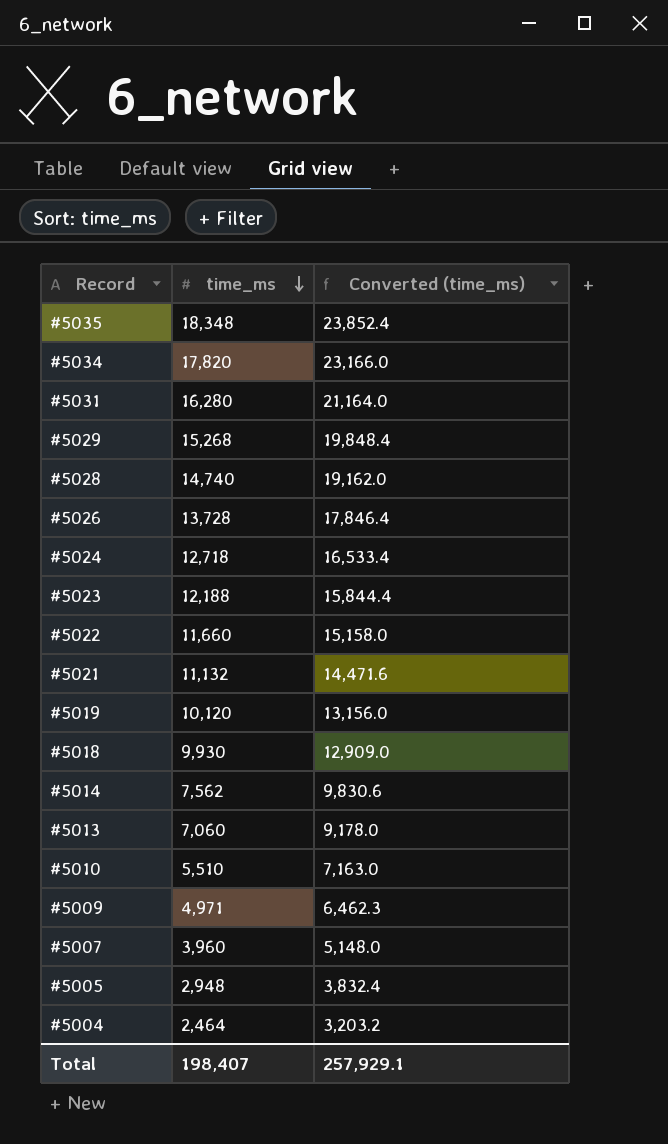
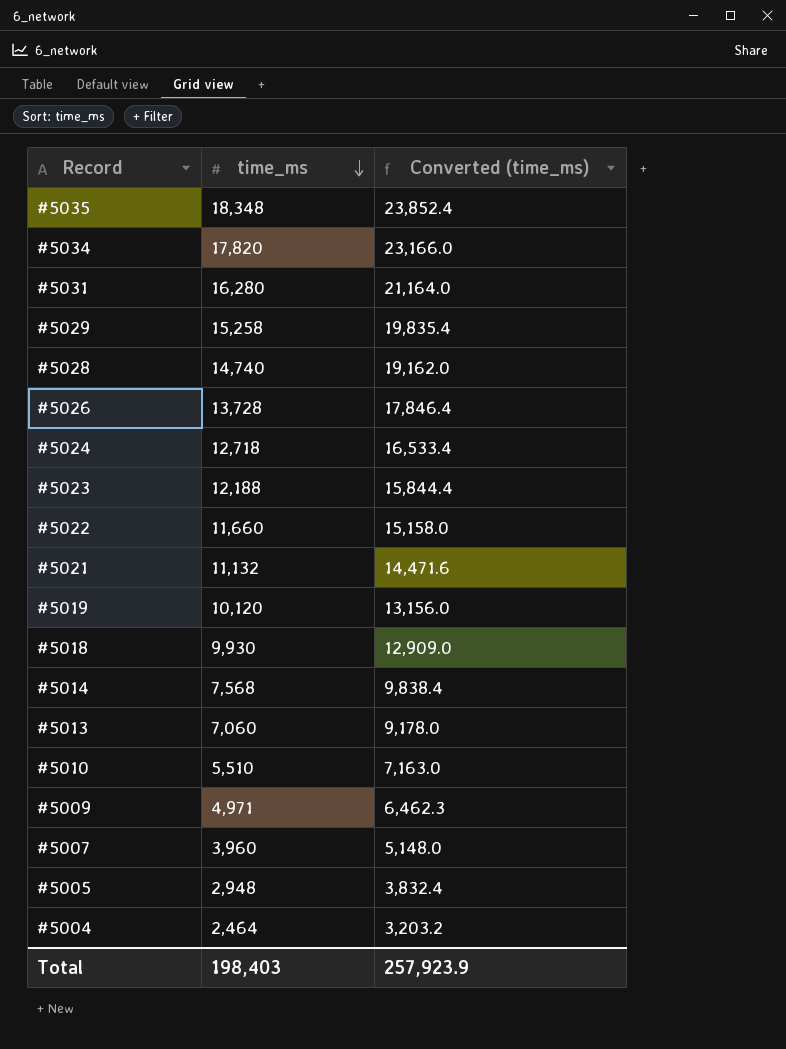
#5029 | time_ms: 15,268 -> 15,258
#5029 | Converted (time_ms): 19,848.4 -> 19,835.4
#5014 | time_ms: 7,562 -> 7,568
#5014 | Converted (time_ms): 9,830.6 -> 9,838.4
Total | time_ms: 198,407 -> 198,403
Total | Converted (time_ms): 257,929.1 -> 257,923.9

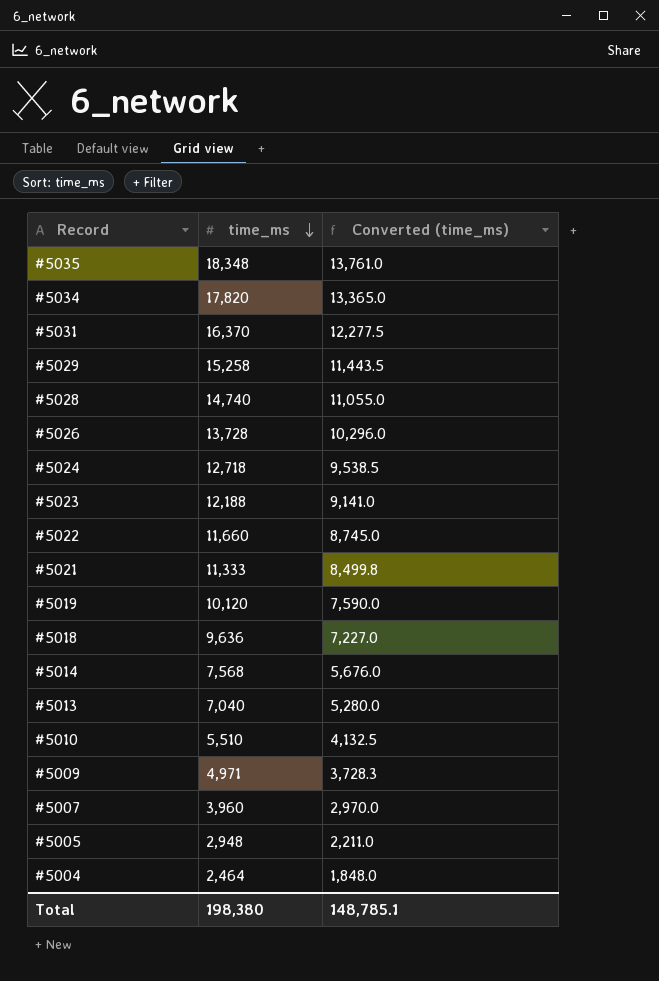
column Converted (time_ms) | formula: [time_ms] * 1.3 -> [time_ms] * 0.75
#5031 | time_ms: 16,280 -> 16,370
#5021 | time_ms: 11,132 -> 11,333
#5018 | time_ms: 9,930 -> 9,636
#5013 | time_ms: 7,060 -> 7,040
Total | time_ms: 198,403 -> 198,380
Total | Converted (time_ms): 257,923.9 -> 148,785.1

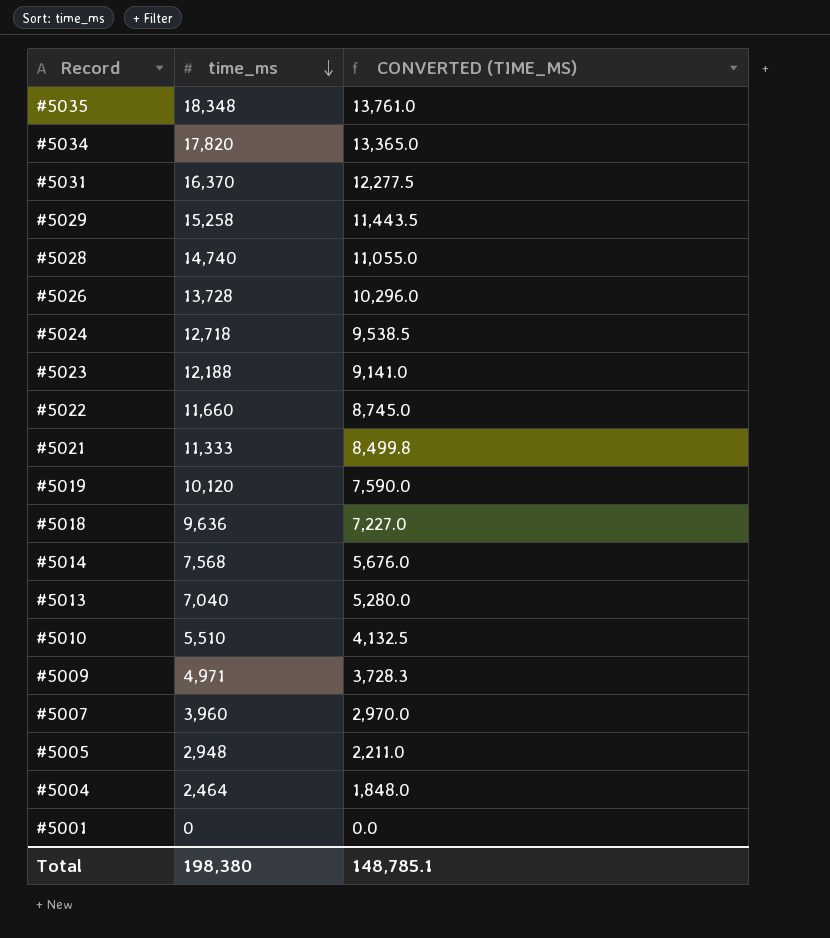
column name: Converted (time_ms) -> CONVERTED (TIME_MS)
row #5001: none -> 0 | 0.0

